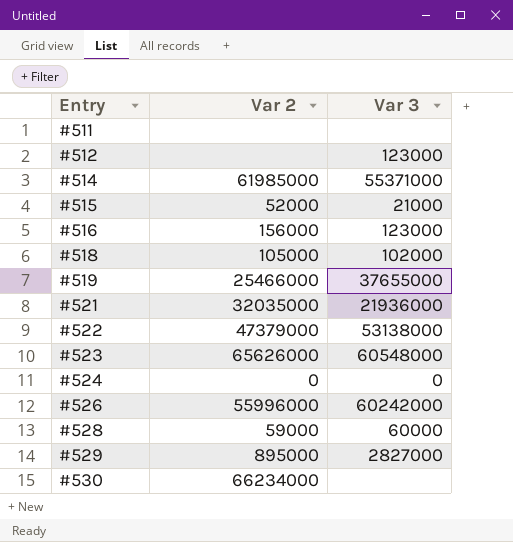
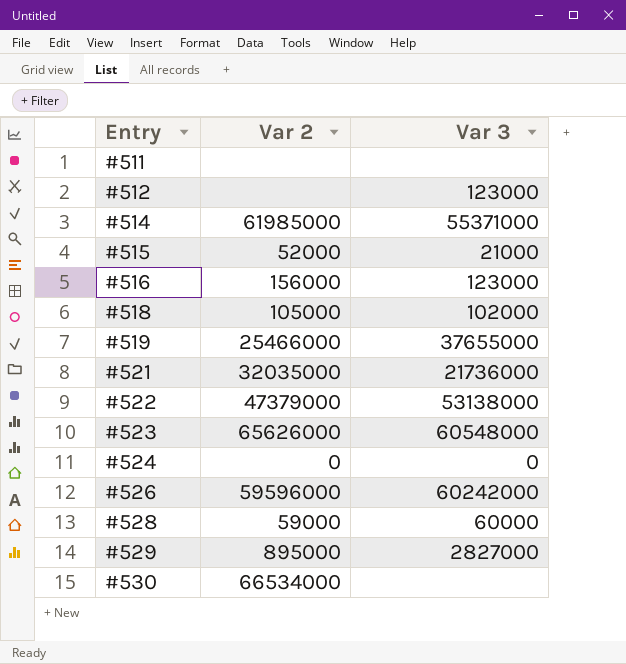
#521 | Var 3: 21936000 -> 21736000
#526 | Var 2: 55996000 -> 59596000
#530 | Var 2: 66234000 -> 66534000

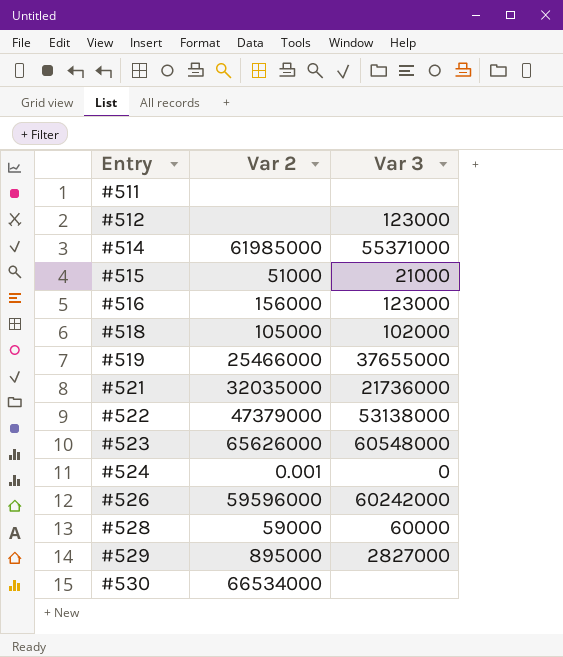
#515 | Var 2: 52000 -> 51000
#524 | Var 2: 0 -> 0.001

